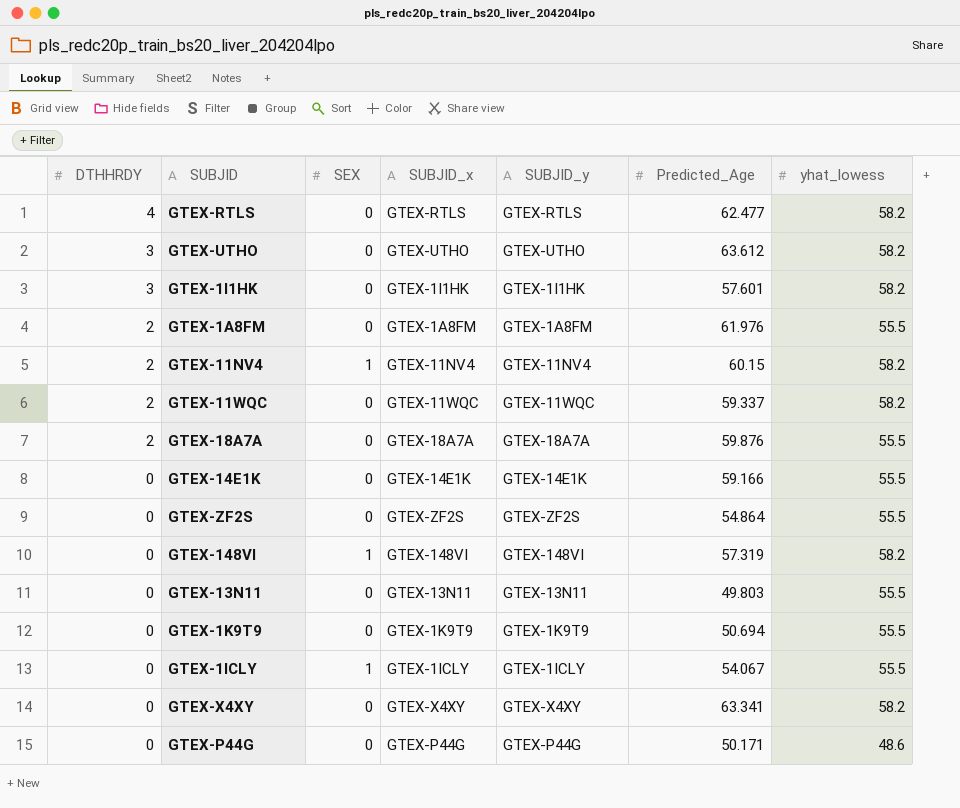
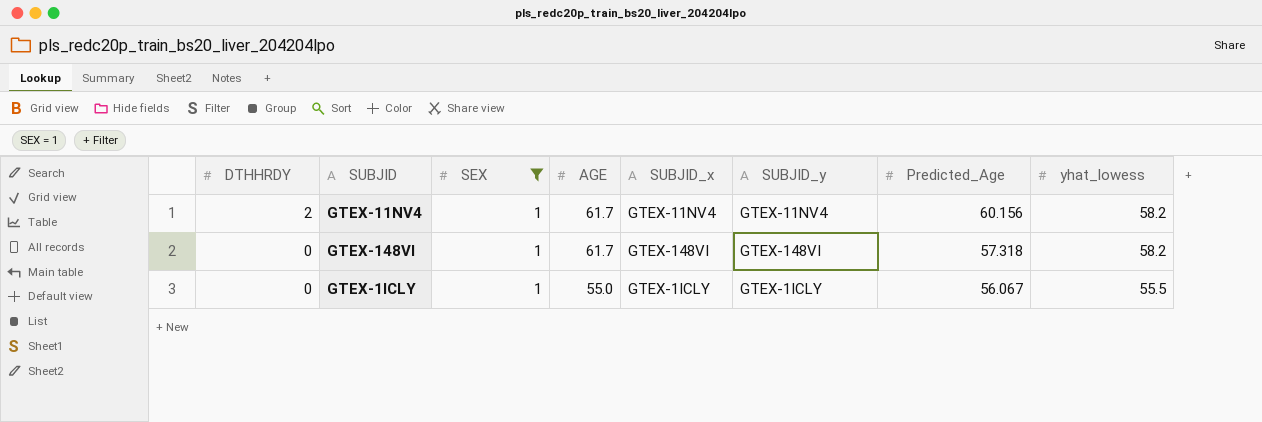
filter: none -> SEX = 1
column AGE | position: none -> 4
GTEX-11NV4 | Predicted_Age: 60.15 -> 60.156
GTEX-148VI | Predicted_Age: 57.319 -> 57.318
GTEX-1ICLY | Predicted_Age: 54.067 -> 56.067

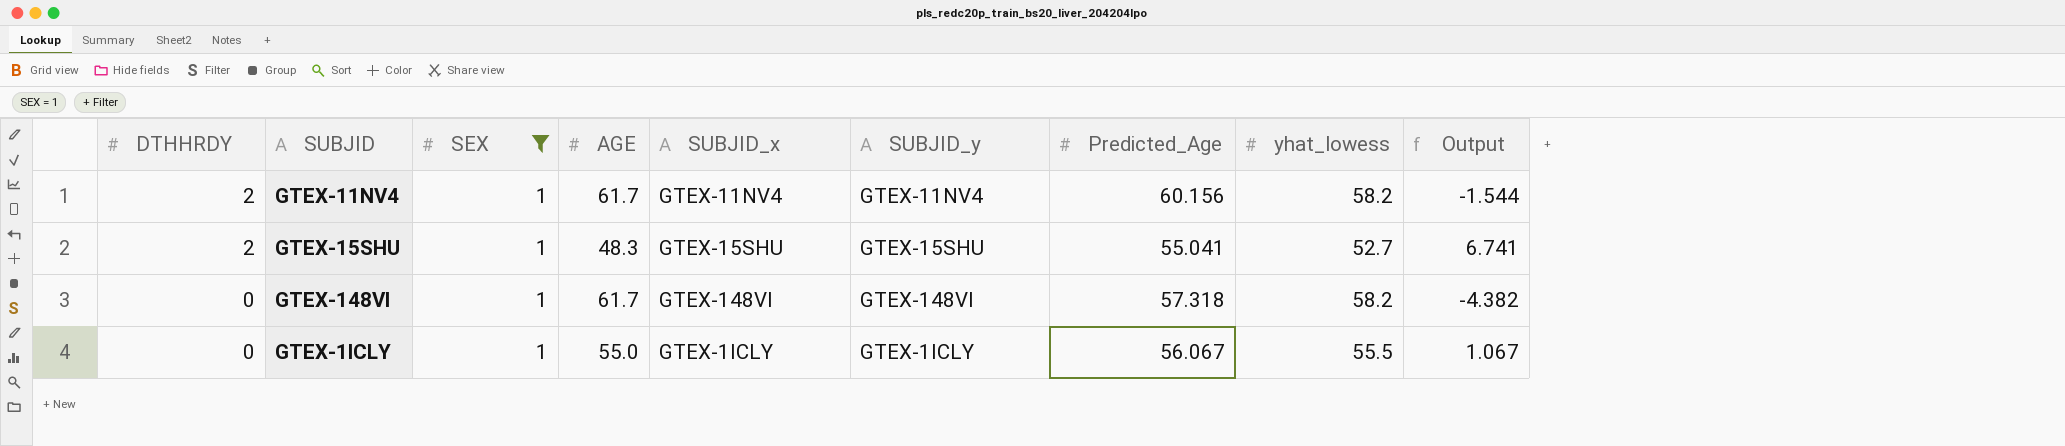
column Output | formula: none -> [Predicted_Age] - [AGE]
row GTEX-15SHU: none -> 2 | 1 | 48.3 | GTEX-15SHU | GTEX-15SHU | 55.041 | 52.7 | 6.741

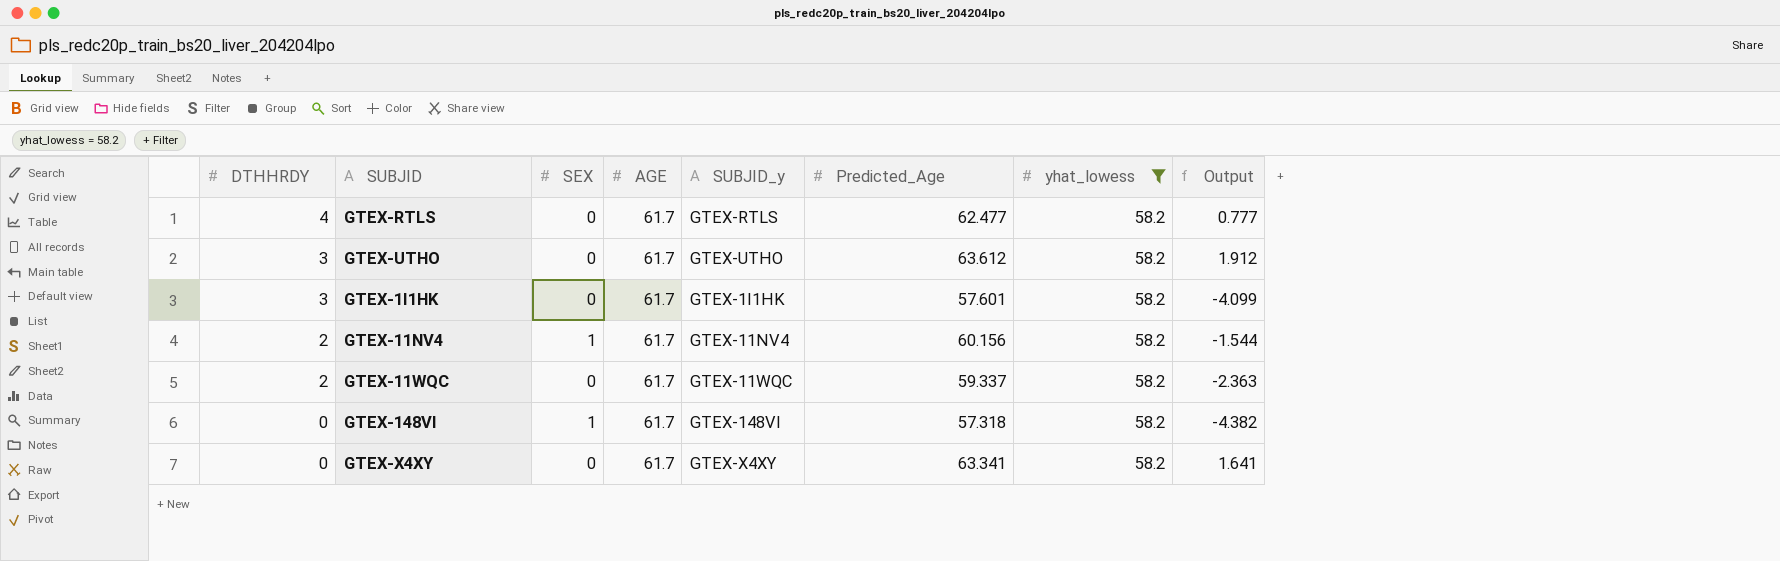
filter: SEX = 1 -> yhat_lowess = 58.2
column SUBJID_x | position: 5 -> none

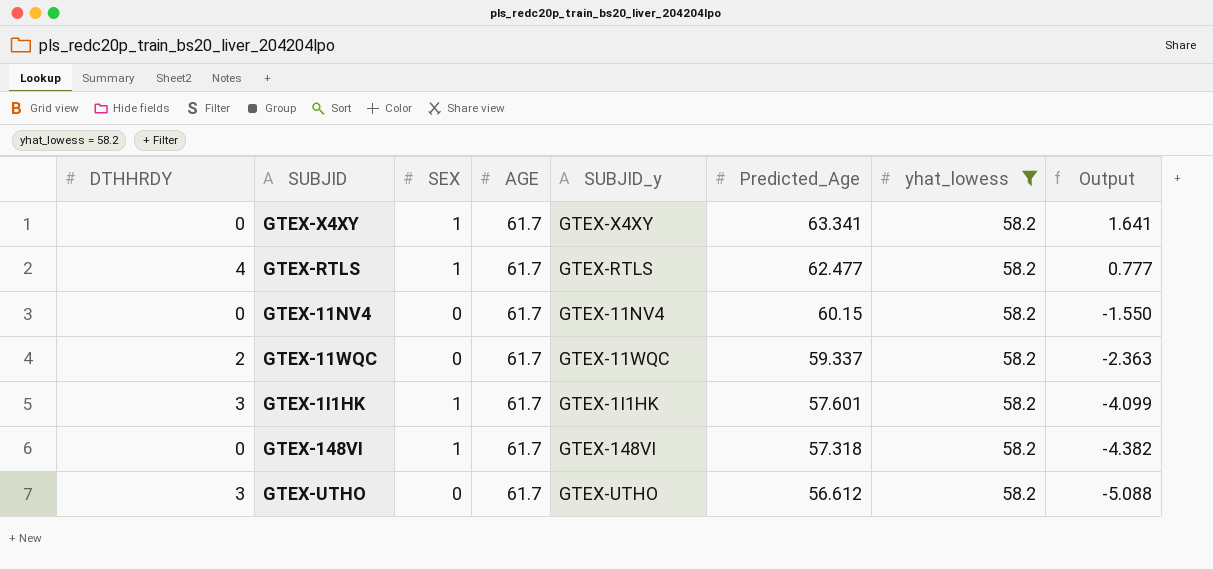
row order: DTHHRDY descending -> Predicted_Age descending
GTEX-X4XY | SEX: 0 -> 1
GTEX-RTLS | SEX: 0 -> 1
GTEX-11NV4 | DTHHRDY: 2 -> 0
GTEX-11NV4 | SEX: 1 -> 0
GTEX-11NV4 | Predicted_Age: 60.156 -> 60.15
GTEX-11NV4 | Output: -1.544 -> -1.550
GTEX-1I1HK | SEX: 0 -> 1
GTEX-UTHO | Predicted_Age: 63.612 -> 56.612
GTEX-UTHO | Output: 1.912 -> -5.088

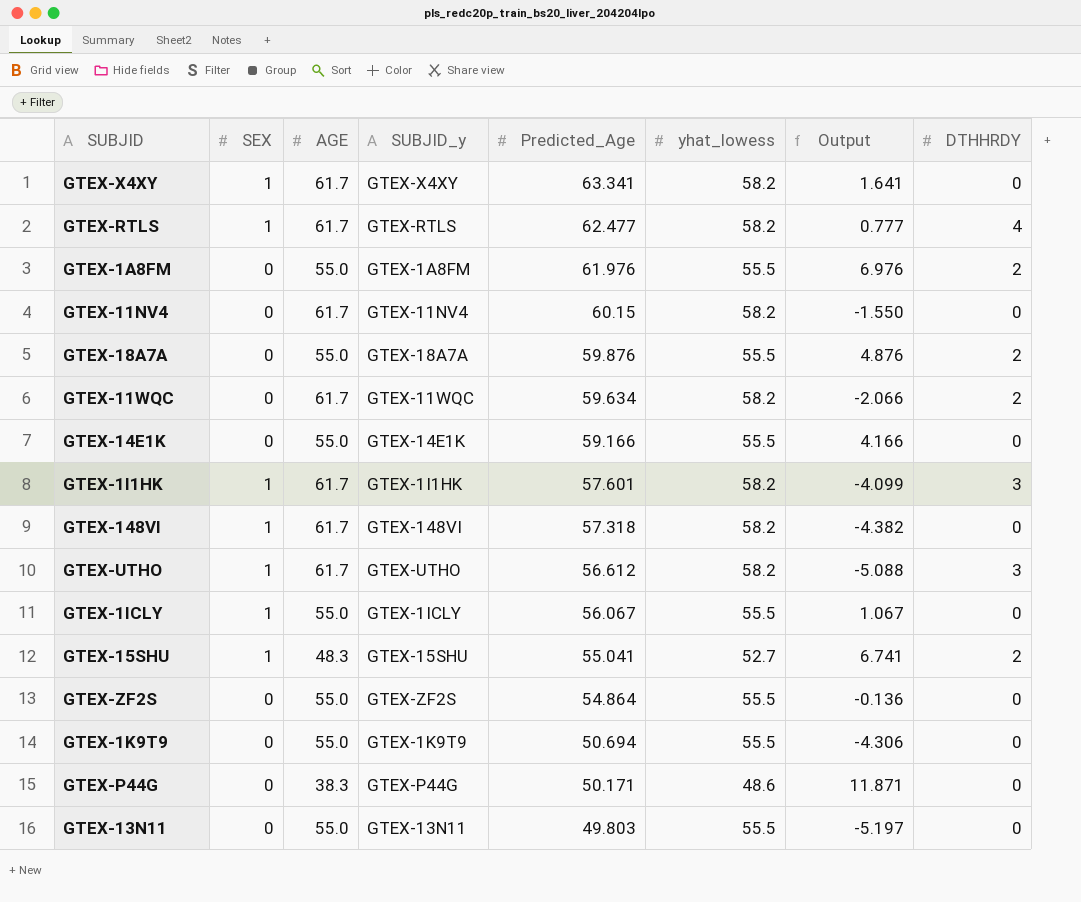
filter: yhat_lowess = 58.2 -> none
column DTHHRDY | position: 1 -> 8
GTEX-11WQC | Predicted_Age: 59.337 -> 59.634
GTEX-11WQC | Output: -2.363 -> -2.066
GTEX-UTHO | SEX: 0 -> 1

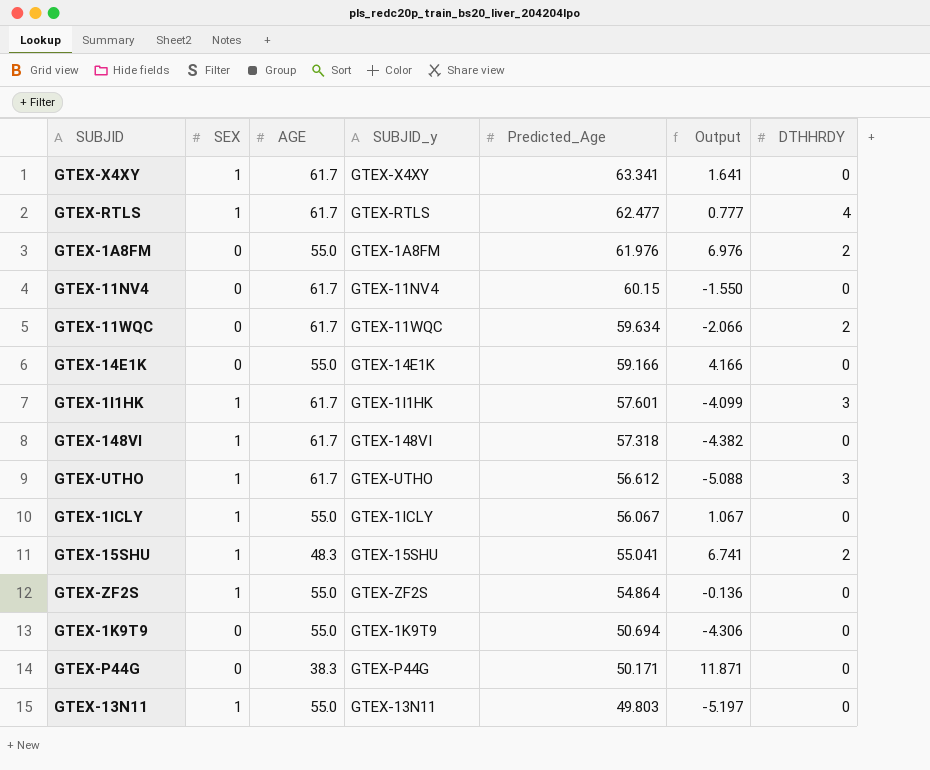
column yhat_lowess | position: 6 -> none
row GTEX-18A7A: 0 | 55.0 | GTEX-18A7A | 59.876 | 55.5 | 4.876 | 2 -> none
GTEX-ZF2S | SEX: 0 -> 1
GTEX-13N11 | SEX: 0 -> 1

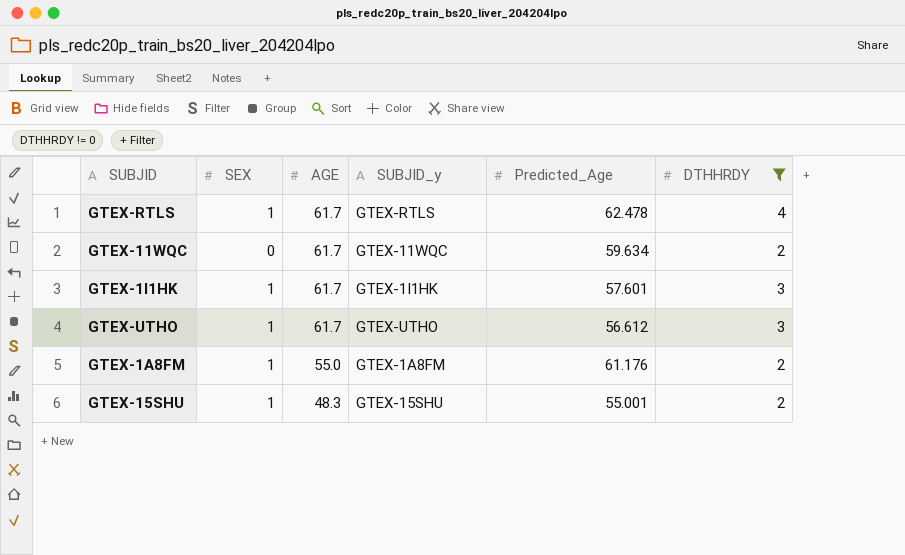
filter: none -> DTHHRDY != 0
row order: Predicted_Age descending -> AGE descending
column Output | formula: [Predicted_Age] - [AGE] -> none
GTEX-RTLS | Predicted_Age: 62.477 -> 62.478
GTEX-1A8FM | SEX: 0 -> 1
GTEX-1A8FM | Predicted_Age: 61.976 -> 61.176
GTEX-15SHU | Predicted_Age: 55.041 -> 55.001

